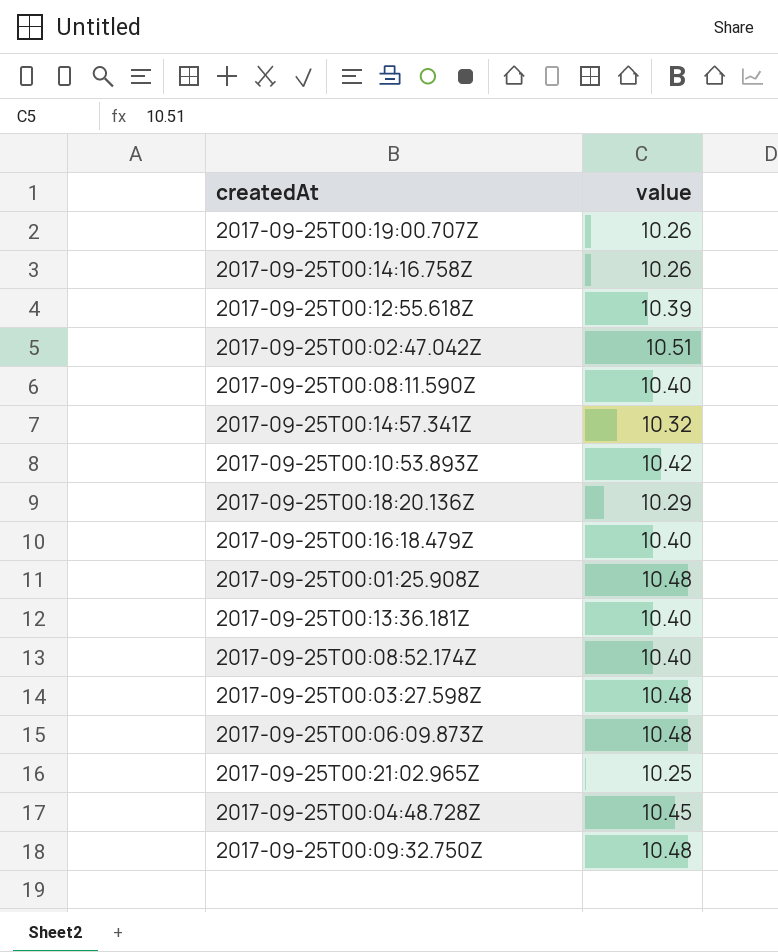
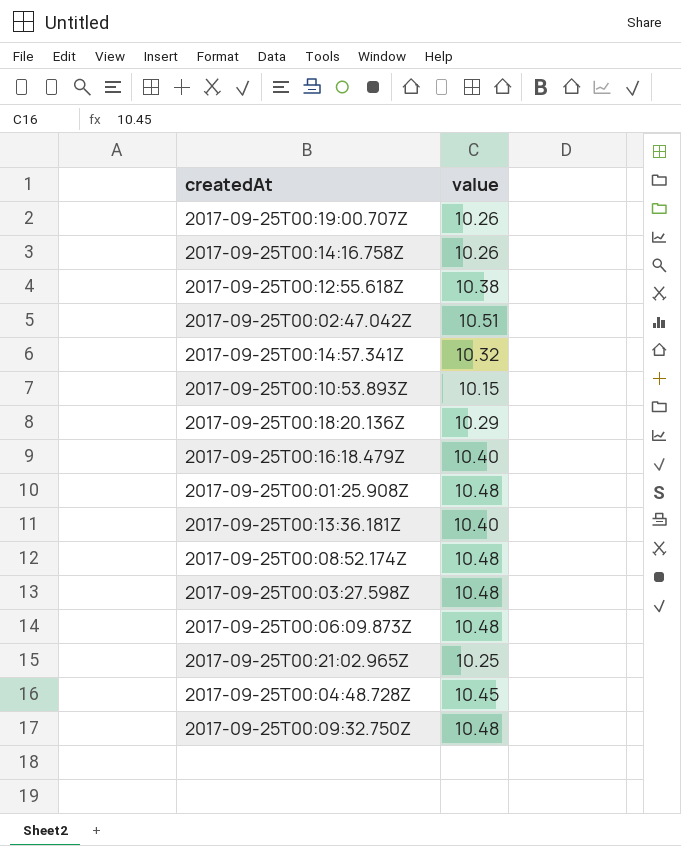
row 2017-09-25T00:08:11.590Z: 10.40 -> none
2017-09-25T00:12:55.618Z | value: 10.39 -> 10.38
2017-09-25T00:10:53.893Z | value: 10.42 -> 10.15
2017-09-25T00:08:52.174Z | value: 10.40 -> 10.48

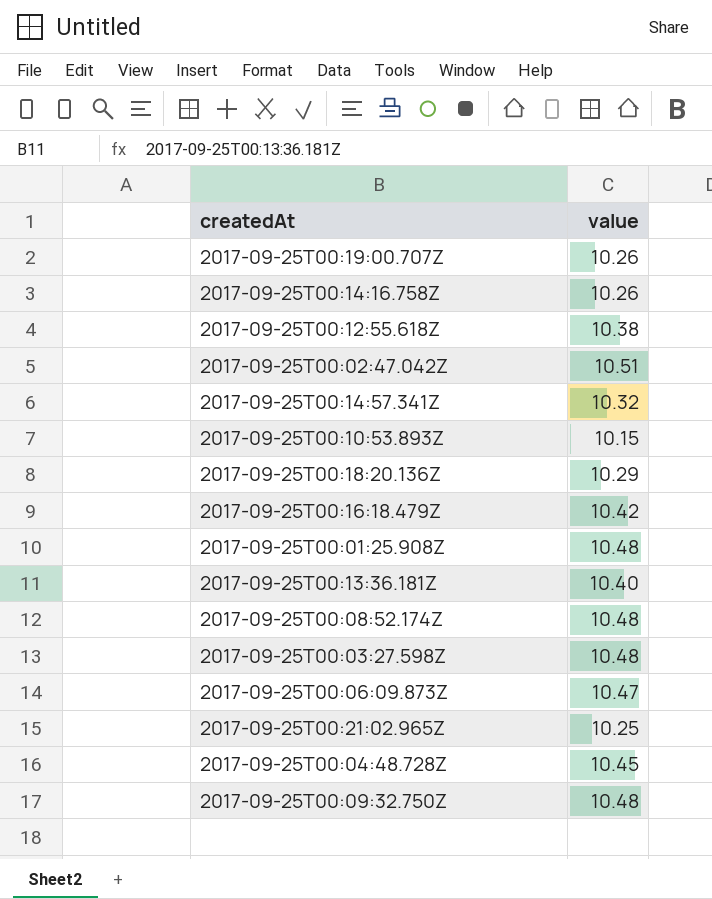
2017-09-25T00:16:18.479Z | value: 10.40 -> 10.42
2017-09-25T00:06:09.873Z | value: 10.48 -> 10.47

